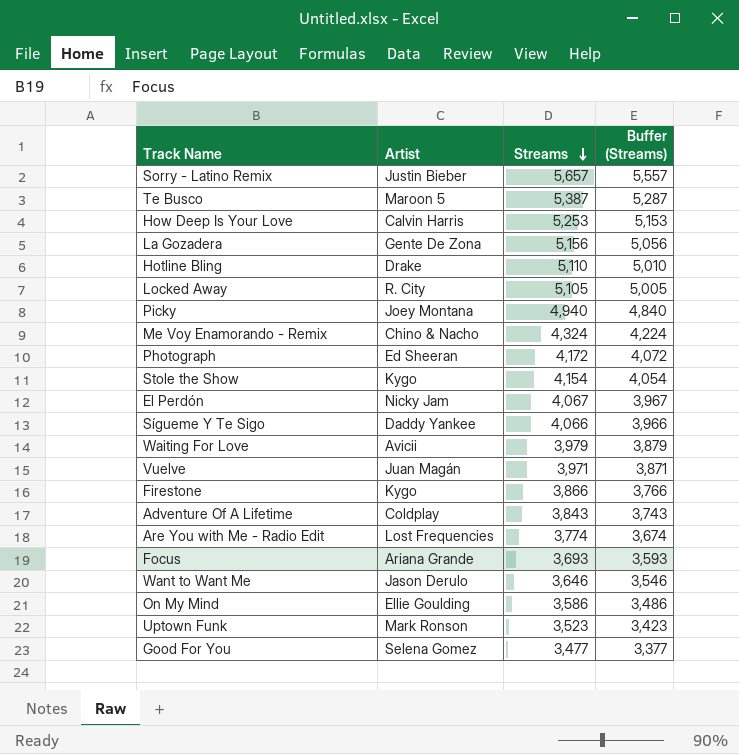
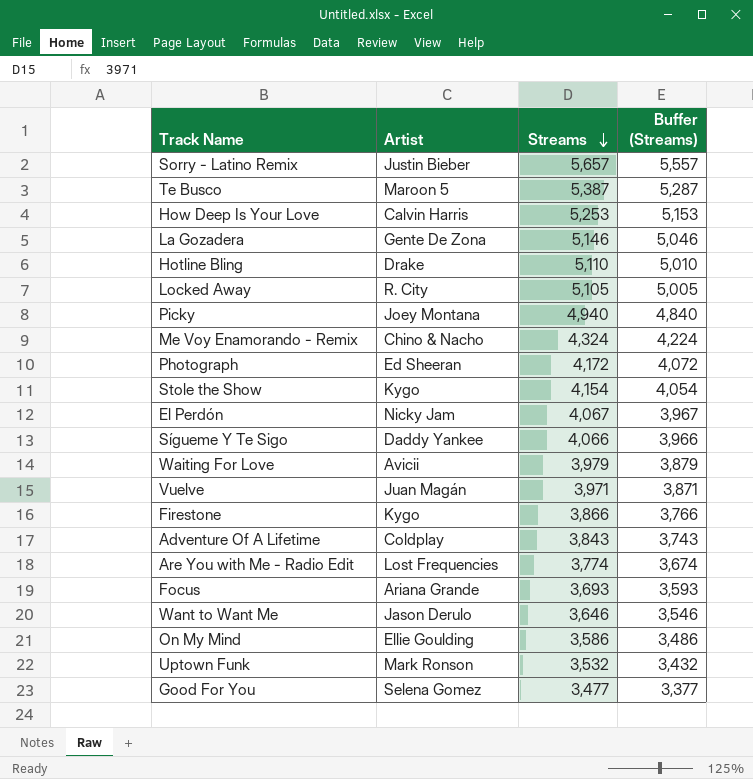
La Gozadera | Streams: 5,156 -> 5,146
La Gozadera | Buffer (Streams): 5,056 -> 5,046
Uptown Funk | Streams: 3,523 -> 3,532
Uptown Funk | Buffer (Streams): 3,423 -> 3,432

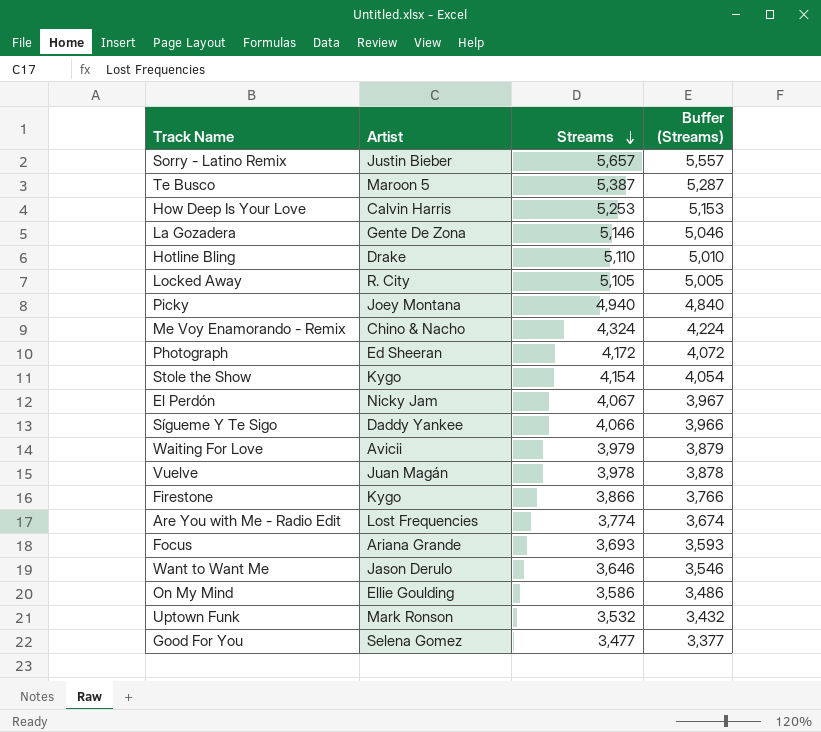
row Adventure Of A Lifetime: Coldplay | 3,843 | 3,743 -> none
Vuelve | Streams: 3,971 -> 3,978
Vuelve | Buffer (Streams): 3,871 -> 3,878

